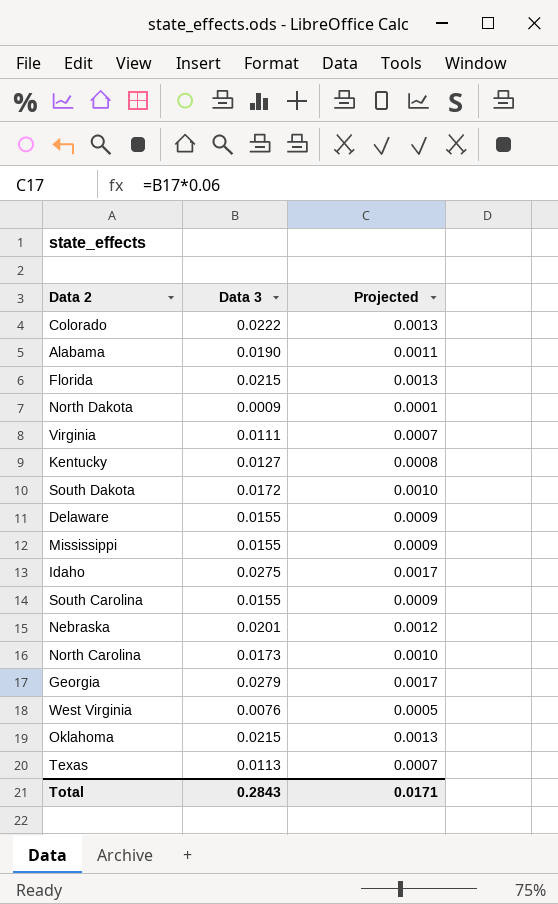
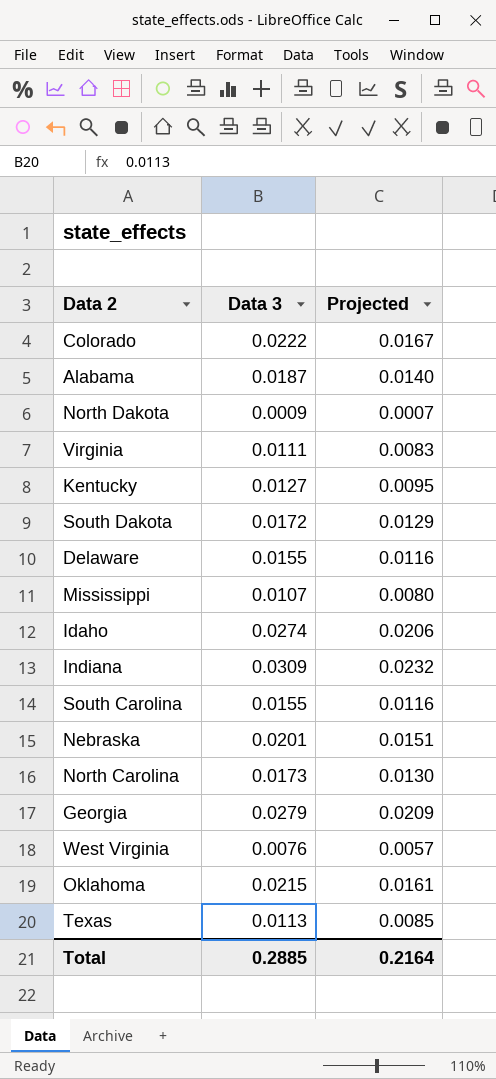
column Projected | formula: [Data 3] * 0.06 -> [Data 3] * 0.75
row Florida: 0.0215 | 0.0013 -> none
Alabama | Data 3: 0.0190 -> 0.0187
Mississippi | Data 3: 0.0155 -> 0.0107
Idaho | Data 3: 0.0275 -> 0.0274
row Indiana: none -> 0.0309 | 0.0232
Total | Data 3: 0.2843 -> 0.2885
Total | Projected: 0.0171 -> 0.2164

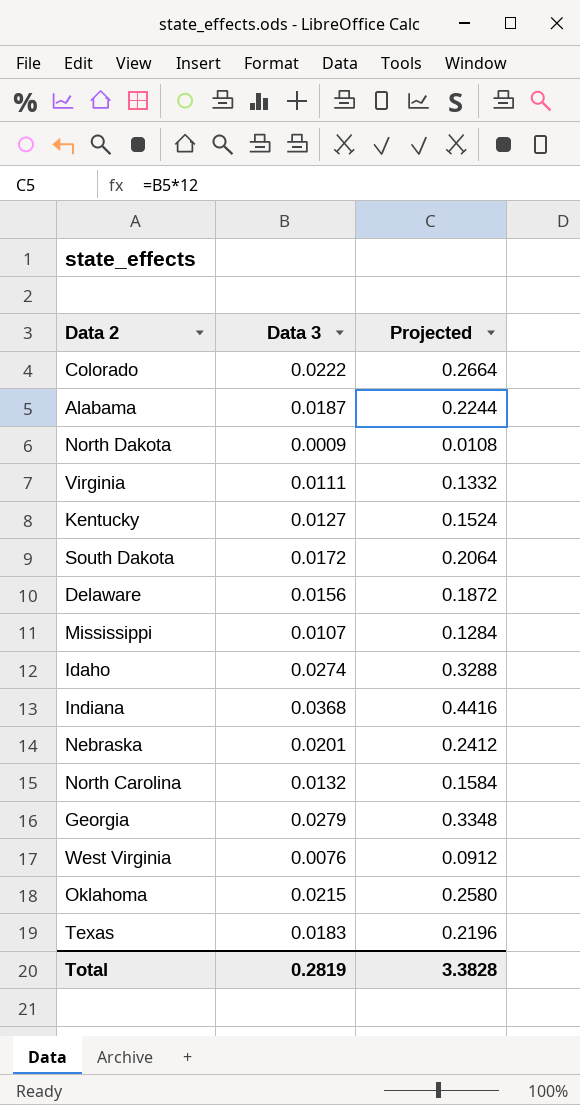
column Projected | formula: [Data 3] * 0.75 -> [Data 3] * 12
row South Carolina: 0.0155 | 0.0116 -> none
Delaware | Data 3: 0.0155 -> 0.0156
Indiana | Data 3: 0.0309 -> 0.0368
North Carolina | Data 3: 0.0173 -> 0.0132
Texas | Data 3: 0.0113 -> 0.0183
Total | Data 3: 0.2885 -> 0.2819
Total | Projected: 0.2164 -> 3.3828

